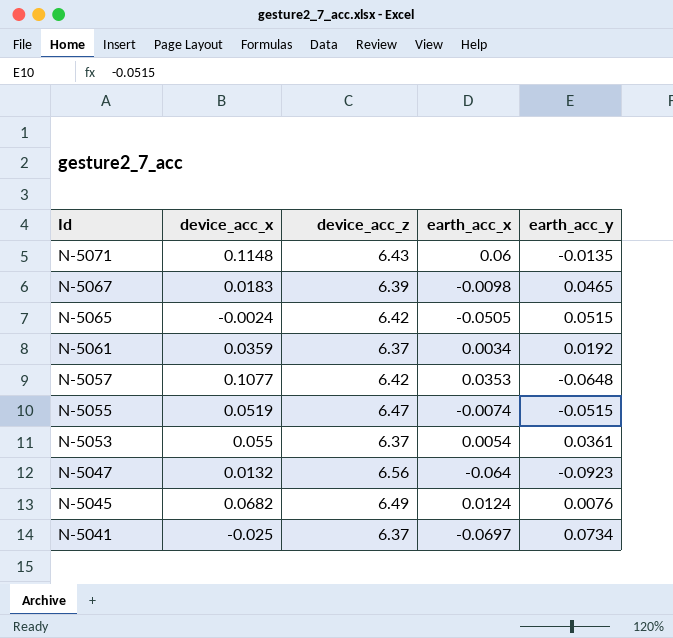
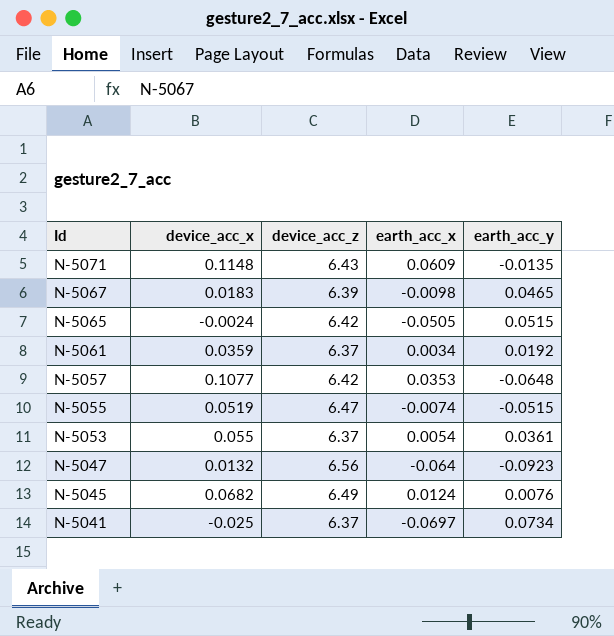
N-5071 | earth_acc_x: 0.06 -> 0.0609

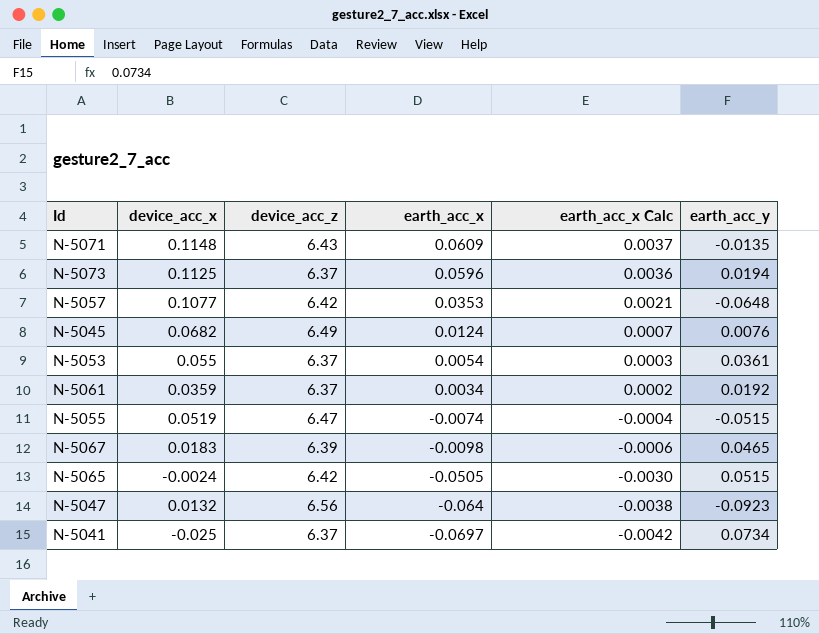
row order: Id descending -> earth_acc_x descending
column earth_acc_x Calc | formula: none -> [earth_acc_x] * 0.06
row N-5073: none -> 0.1125 | 6.37 | 0.0596 | 0.0036 | 0.0194

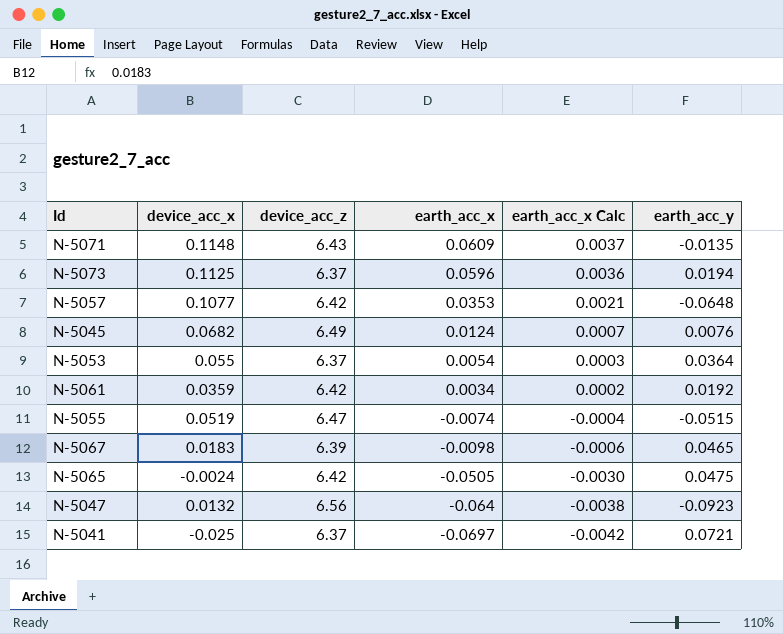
N-5053 | earth_acc_y: 0.0361 -> 0.0364
N-5061 | device_acc_z: 6.37 -> 6.42
N-5065 | earth_acc_y: 0.0515 -> 0.0475
N-5041 | earth_acc_y: 0.0734 -> 0.0721

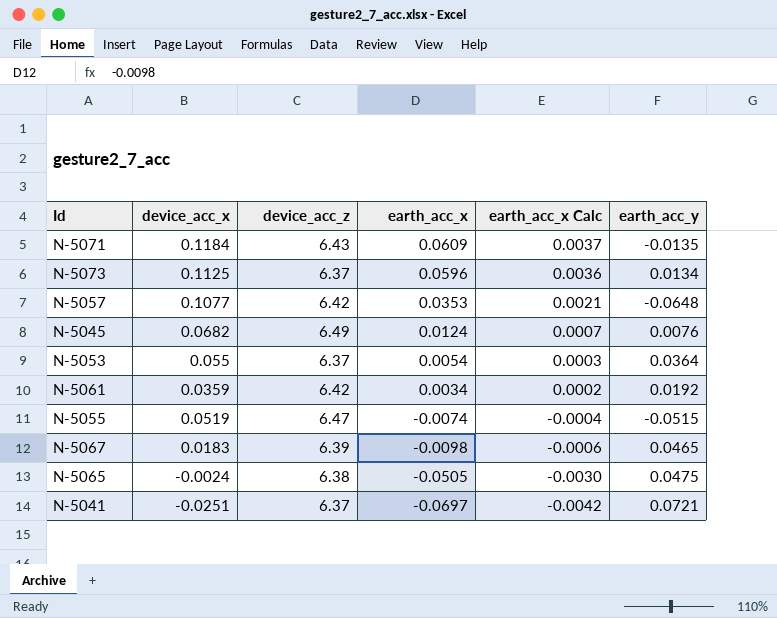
row N-5047: 0.0132 | 6.56 | -0.064 | -0.0038 | -0.0923 -> none
N-5071 | device_acc_x: 0.1148 -> 0.1184
N-5073 | earth_acc_y: 0.0194 -> 0.0134
N-5065 | device_acc_z: 6.42 -> 6.38
N-5041 | device_acc_x: -0.025 -> -0.0251

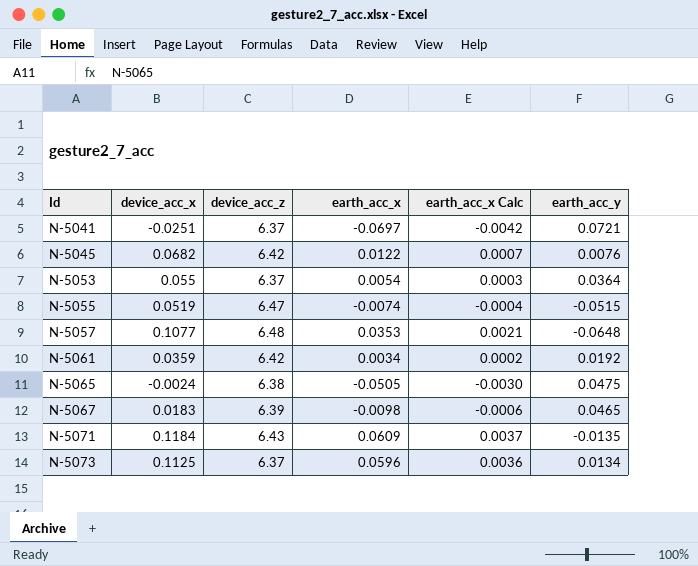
row order: earth_acc_x descending -> Id ascending
N-5045 | device_acc_z: 6.49 -> 6.42
N-5045 | earth_acc_x: 0.0124 -> 0.0122
N-5057 | device_acc_z: 6.42 -> 6.48

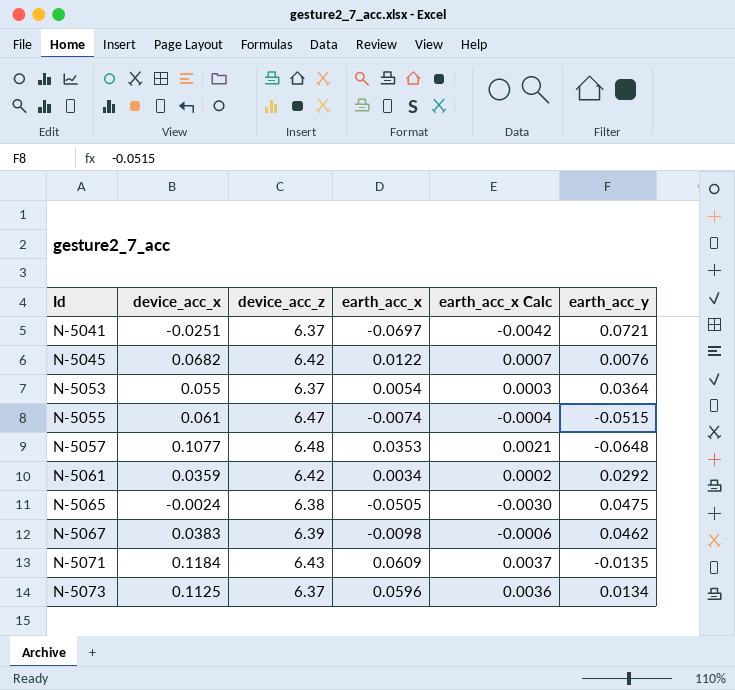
N-5055 | device_acc_x: 0.0519 -> 0.061
N-5061 | earth_acc_y: 0.0192 -> 0.0292
N-5067 | device_acc_x: 0.0183 -> 0.0383
N-5067 | earth_acc_y: 0.0465 -> 0.0462

